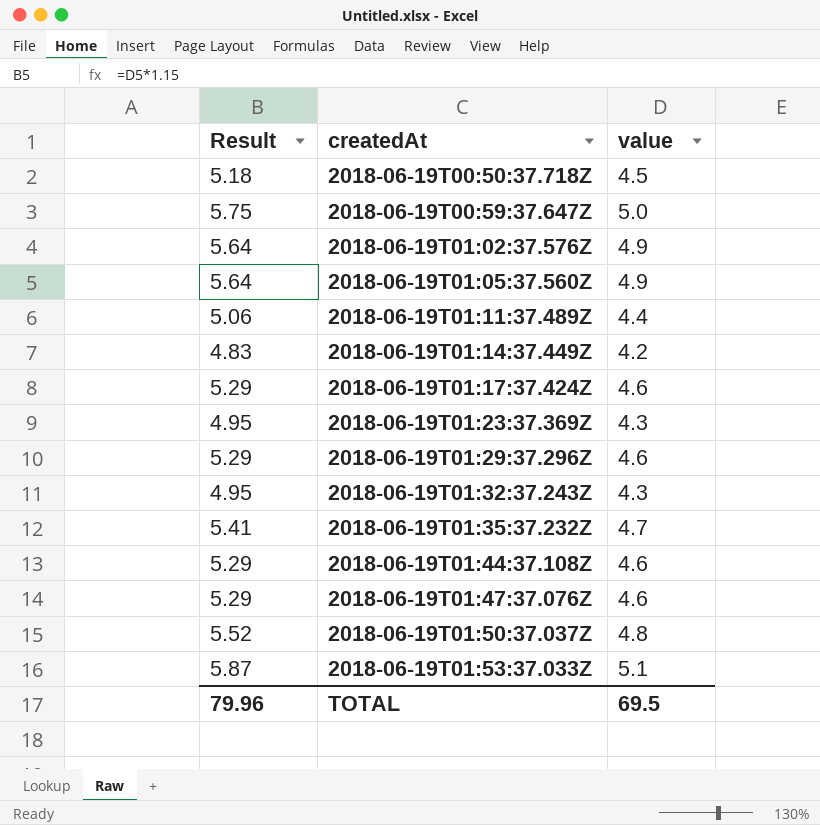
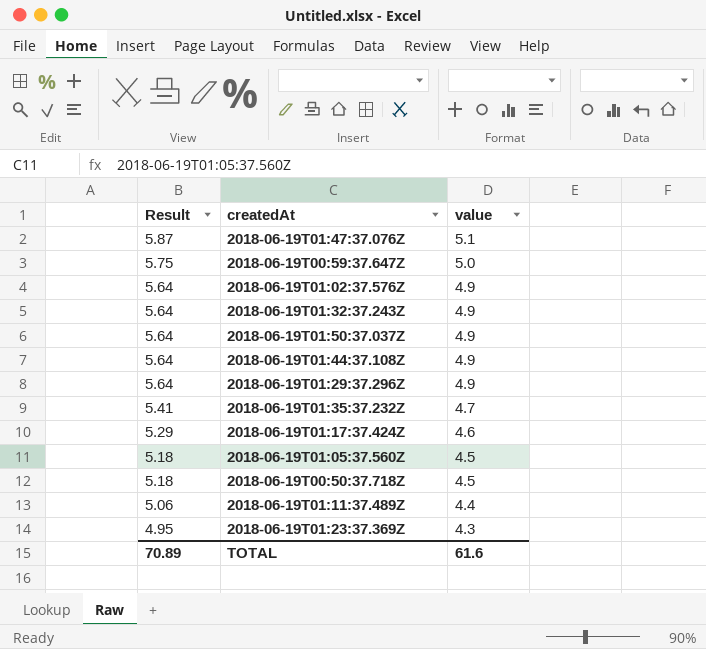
row order: createdAt ascending -> Result descending
row 2018-06-19T01:14:37.449Z: 4.83 | 4.2 -> none
row 2018-06-19T01:53:37.033Z: 5.87 | 5.1 -> none
2018-06-19T01:47:37.076Z | Result: 5.29 -> 5.87
2018-06-19T01:47:37.076Z | value: 4.6 -> 5.1
2018-06-19T01:32:37.243Z | Result: 4.95 -> 5.64
2018-06-19T01:32:37.243Z | value: 4.3 -> 4.9
2018-06-19T01:50:37.037Z | Result: 5.52 -> 5.64
2018-06-19T01:50:37.037Z | value: 4.8 -> 4.9
2018-06-19T01:44:37.108Z | Result: 5.29 -> 5.64
2018-06-19T01:44:37.108Z | value: 4.6 -> 4.9
2018-06-19T01:29:37.296Z | Result: 5.29 -> 5.64
2018-06-19T01:29:37.296Z | value: 4.6 -> 4.9
2018-06-19T01:05:37.560Z | Result: 5.64 -> 5.18
2018-06-19T01:05:37.560Z | value: 4.9 -> 4.5
TOTAL | Result: 79.96 -> 70.89
TOTAL | value: 69.5 -> 61.6

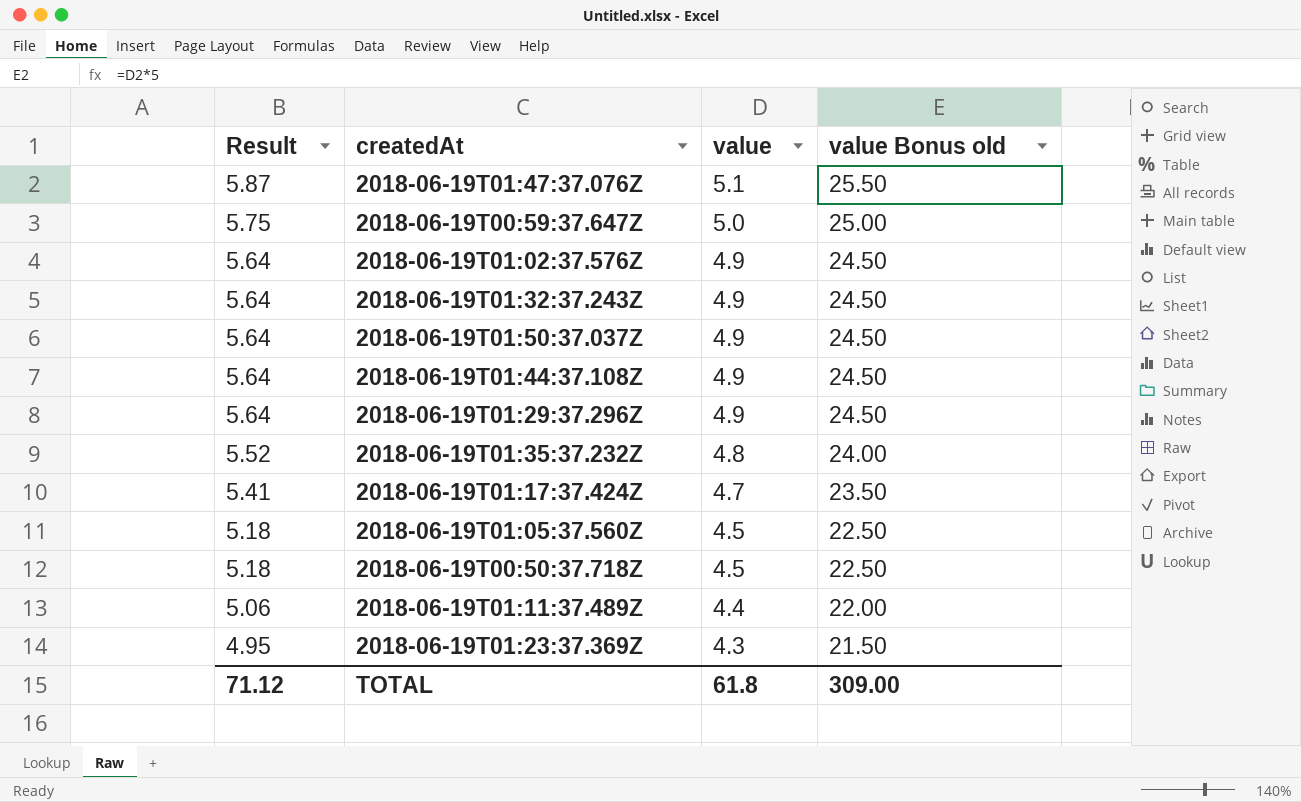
column value Bonus old | formula: none -> [value] * 5
2018-06-19T01:35:37.232Z | Result: 5.41 -> 5.52
2018-06-19T01:35:37.232Z | value: 4.7 -> 4.8
2018-06-19T01:17:37.424Z | Result: 5.29 -> 5.41
2018-06-19T01:17:37.424Z | value: 4.6 -> 4.7
TOTAL | Result: 70.89 -> 71.12
TOTAL | value: 61.6 -> 61.8

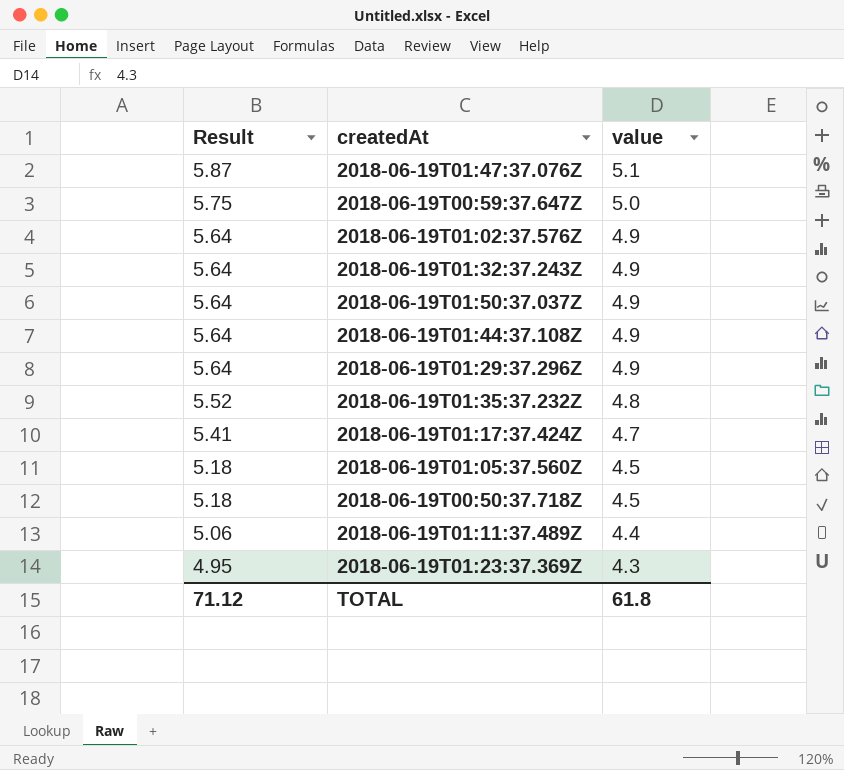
column value Bonus old | formula: [value] * 5 -> none

